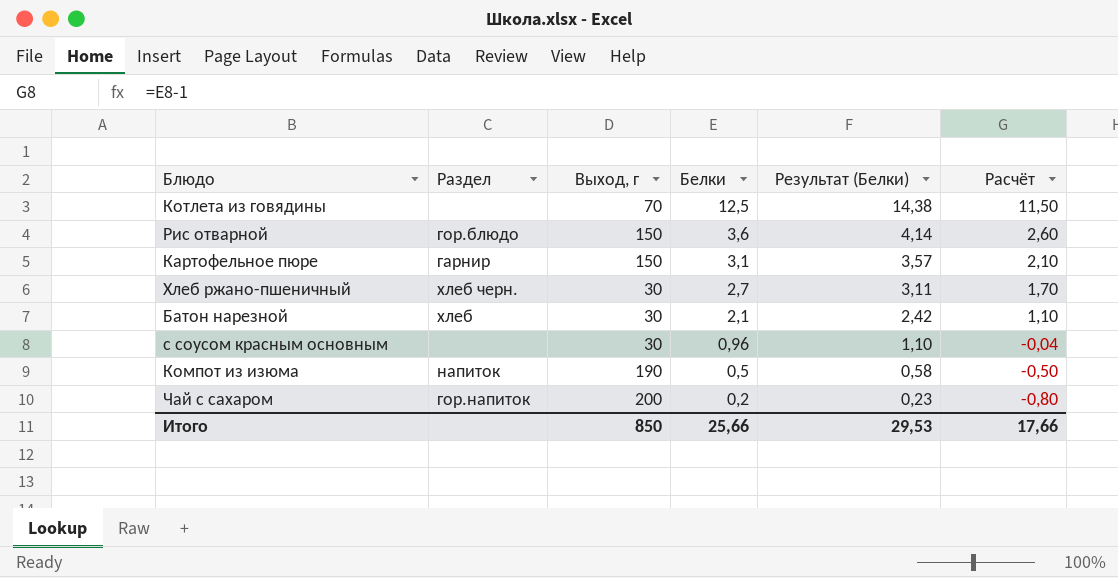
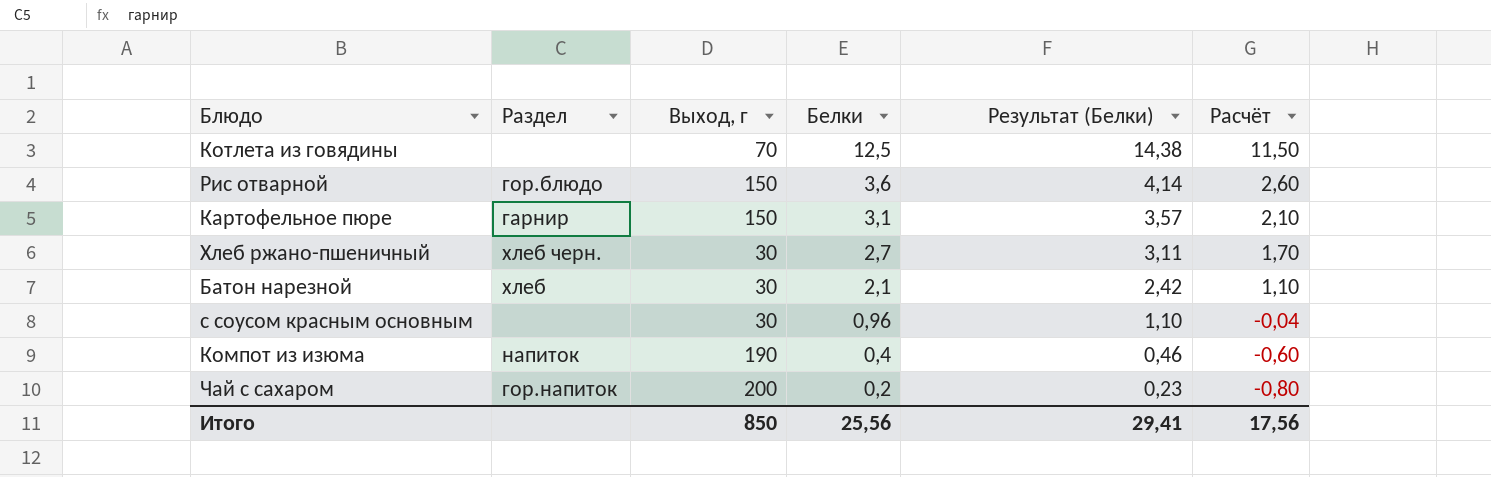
Компот из изюма | Белки: 0,5 -> 0,4
Компот из изюма | Результат (Белки): 0,58 -> 0,46
Компот из изюма | Расчёт: -0,50 -> -0,60
Итого | Белки: 25,66 -> 25,56
Итого | Результат (Белки): 29,53 -> 29,41
Итого | Расчёт: 17,66 -> 17,56

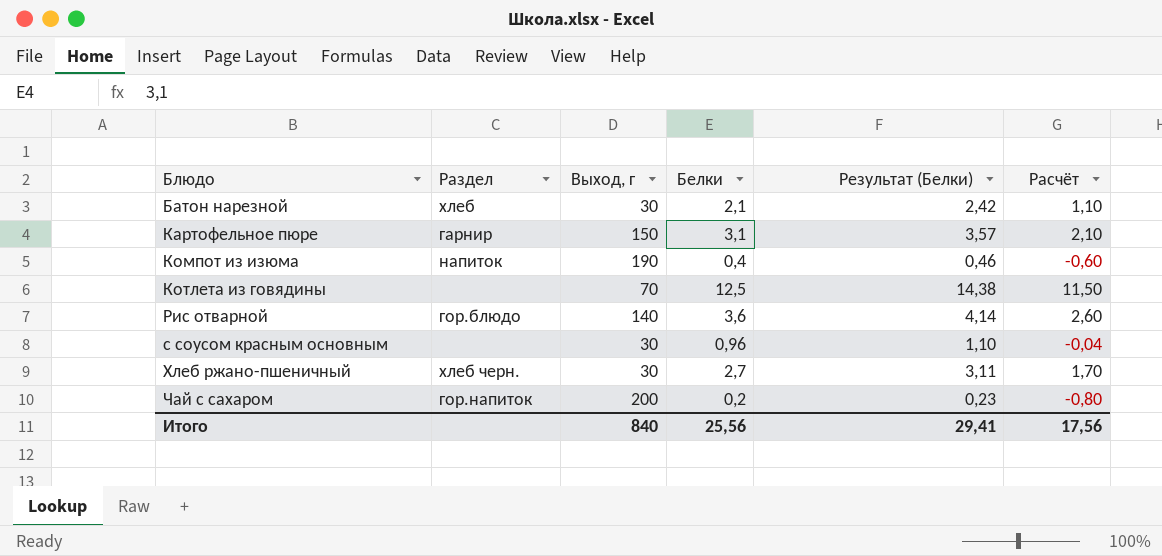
row order: Белки descending -> Блюдо ascending
Рис отварной | Выход, г: 150 -> 140
Итого | Выход, г: 850 -> 840

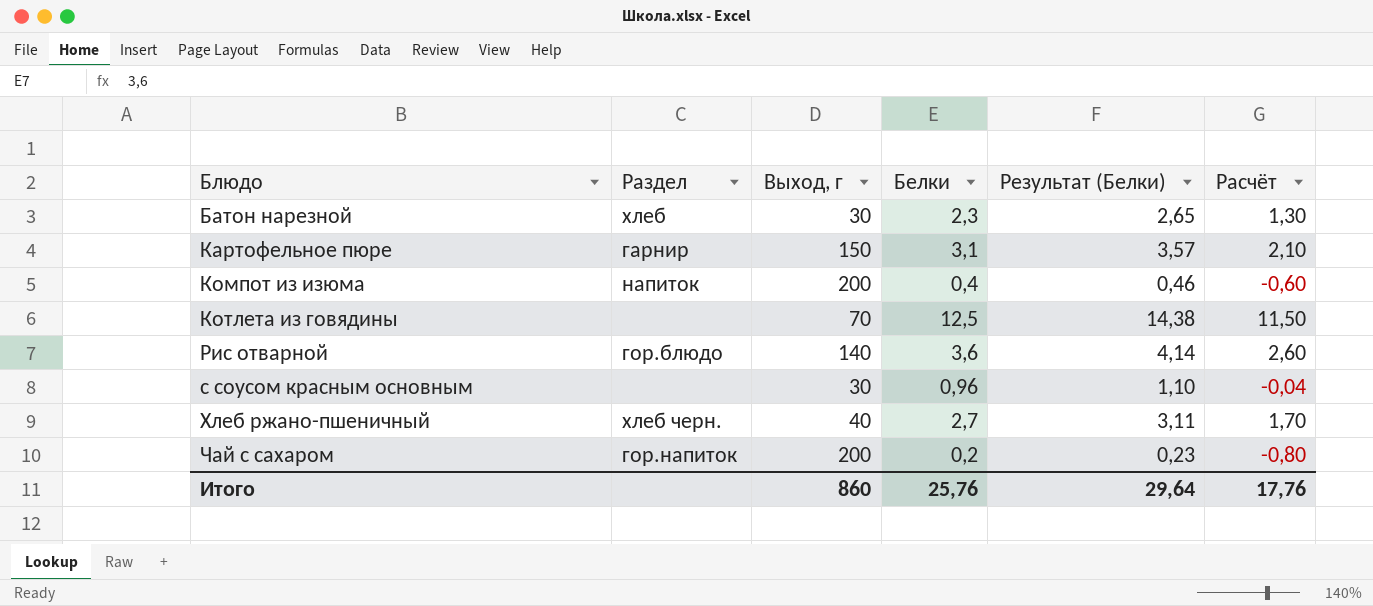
Батон нарезной | Белки: 2,1 -> 2,3
Батон нарезной | Результат (Белки): 2,42 -> 2,65
Батон нарезной | Расчёт: 1,10 -> 1,30
Компот из изюма | Выход, г: 190 -> 200
Хлеб ржано-пшеничный | Выход, г: 30 -> 40
Итого | Выход, г: 840 -> 860
Итого | Белки: 25,56 -> 25,76
Итого | Результат (Белки): 29,41 -> 29,64
Итого | Расчёт: 17,56 -> 17,76

